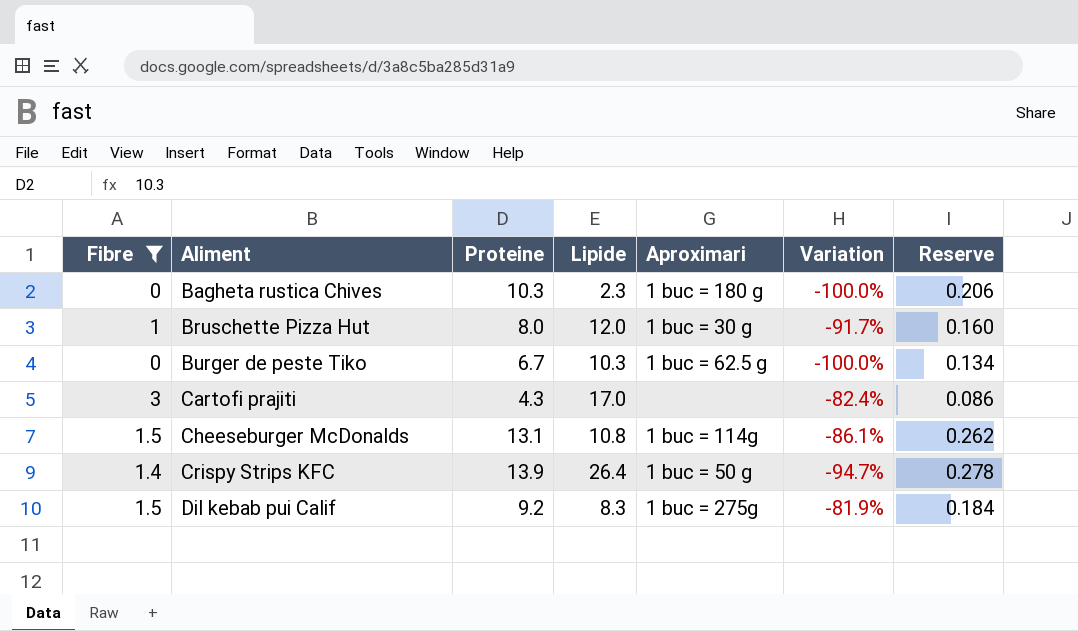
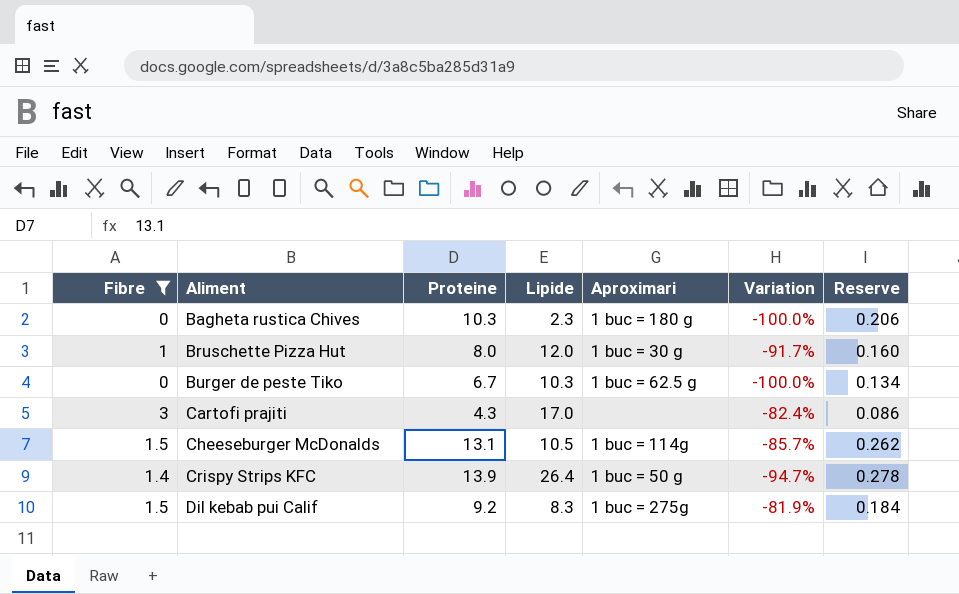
Cheeseburger McDonalds | Lipide: 10.8 -> 10.5
Cheeseburger McDonalds | Variation: -86.1% -> -85.7%

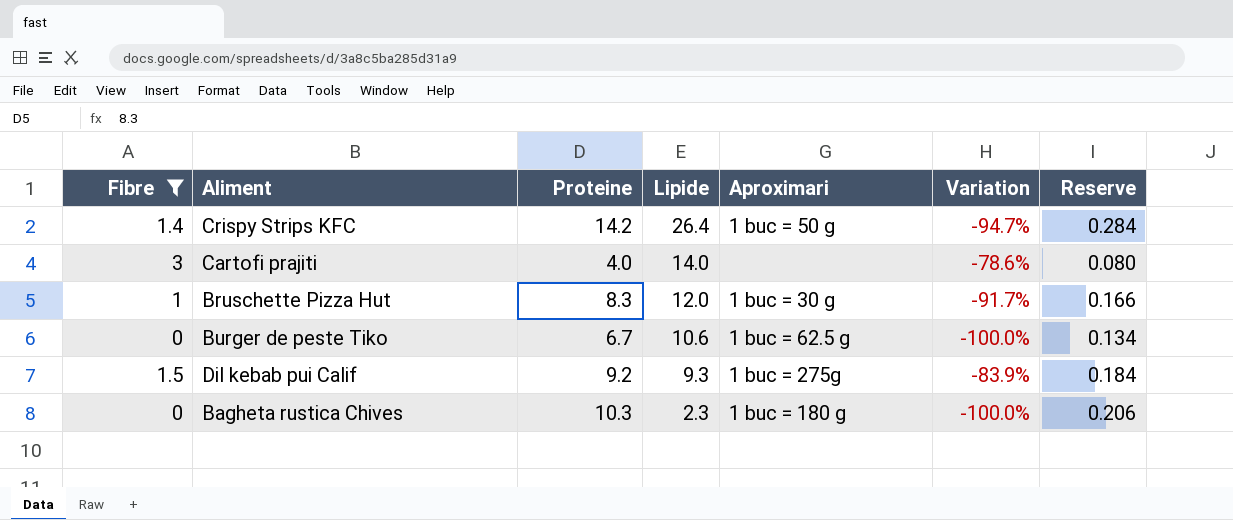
row order: Aliment ascending -> Lipide descending
row Cheeseburger McDonalds: 1.5 | 13.1 | 10.5 | 1 buc = 114g | -85.7% | 0.262 -> none
Crispy Strips KFC | Proteine: 13.9 -> 14.2
Crispy Strips KFC | Reserve: 0.278 -> 0.284
Cartofi prajiti | Proteine: 4.3 -> 4.0
Cartofi prajiti | Lipide: 17.0 -> 14.0
Cartofi prajiti | Variation: -82.4% -> -78.6%
Cartofi prajiti | Reserve: 0.086 -> 0.080
Bruschette Pizza Hut | Proteine: 8.0 -> 8.3
Bruschette Pizza Hut | Reserve: 0.160 -> 0.166
Burger de peste Tiko | Lipide: 10.3 -> 10.6
Dil kebab pui Calif | Lipide: 8.3 -> 9.3
Dil kebab pui Calif | Variation: -81.9% -> -83.9%

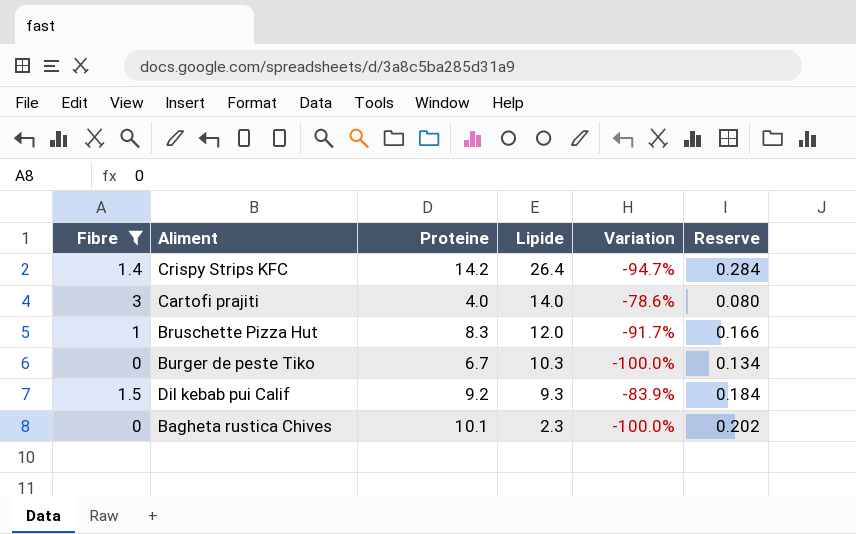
column Aproximari | position: 5 -> none
Burger de peste Tiko | Lipide: 10.6 -> 10.3
Bagheta rustica Chives | Proteine: 10.3 -> 10.1
Bagheta rustica Chives | Reserve: 0.206 -> 0.202

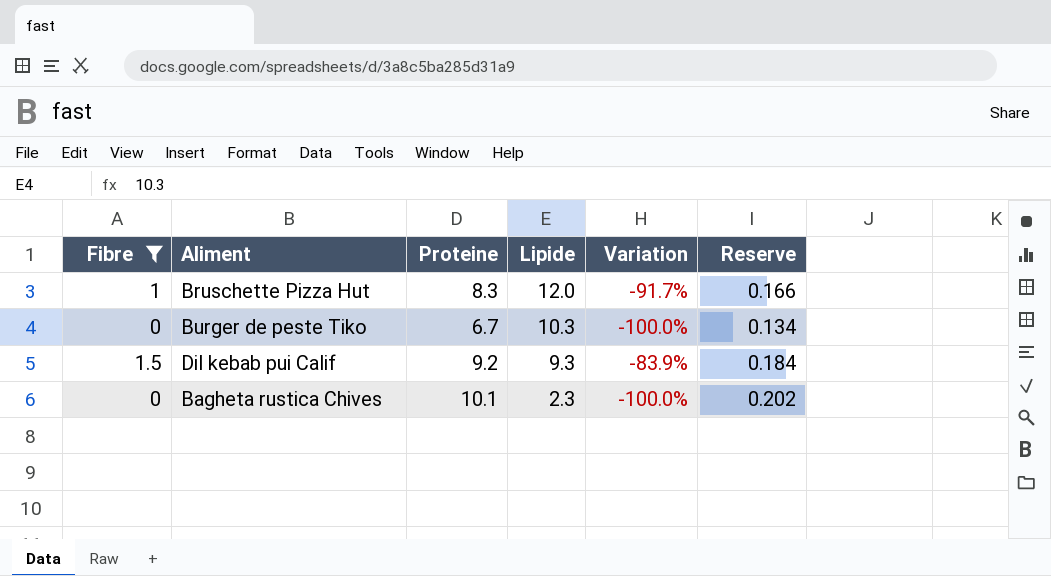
row Crispy Strips KFC: 1.4 | 14.2 | 26.4 | -94.7% | 0.284 -> none
row Cartofi prajiti: 3 | 4.0 | 14.0 | -78.6% | 0.080 -> none

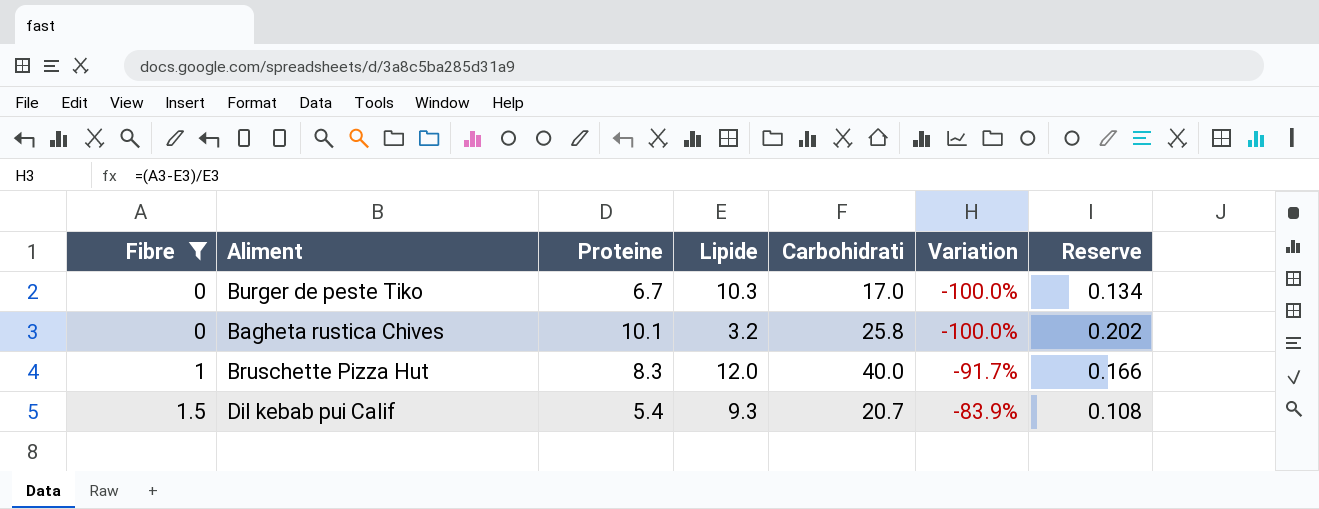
row order: Lipide descending -> Fibre ascending
column Carbohidrati | position: none -> 5
Bagheta rustica Chives | Lipide: 2.3 -> 3.2
Dil kebab pui Calif | Proteine: 9.2 -> 5.4
Dil kebab pui Calif | Reserve: 0.184 -> 0.108

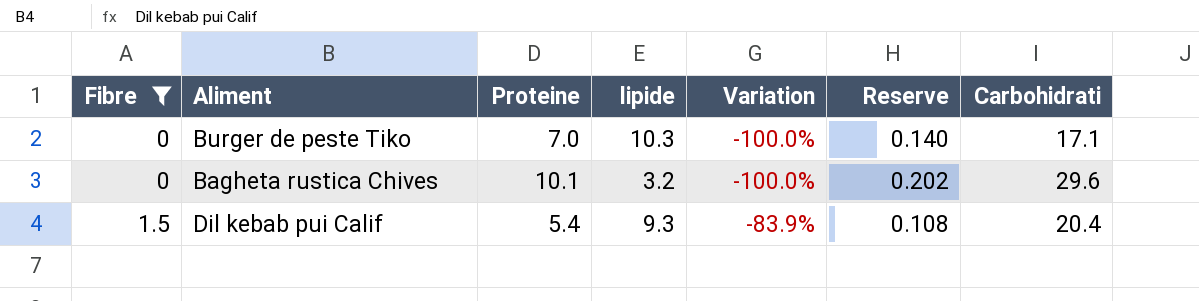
column name: Lipide -> lipide
column Carbohidrati | position: 5 -> 7
row Bruschette Pizza Hut: 1 | 8.3 | 12.0 | 40.0 | -91.7% | 0.166 -> none
Burger de peste Tiko | Proteine: 6.7 -> 7.0
Burger de peste Tiko | Reserve: 0.134 -> 0.140
Burger de peste Tiko | Carbohidrati: 17.0 -> 17.1
Bagheta rustica Chives | Carbohidrati: 25.8 -> 29.6
Dil kebab pui Calif | Carbohidrati: 20.7 -> 20.4

